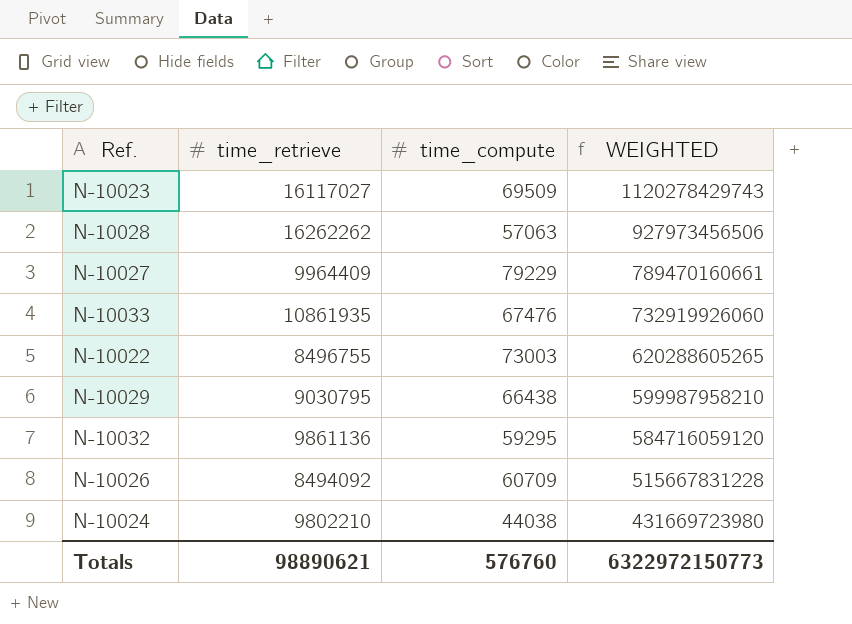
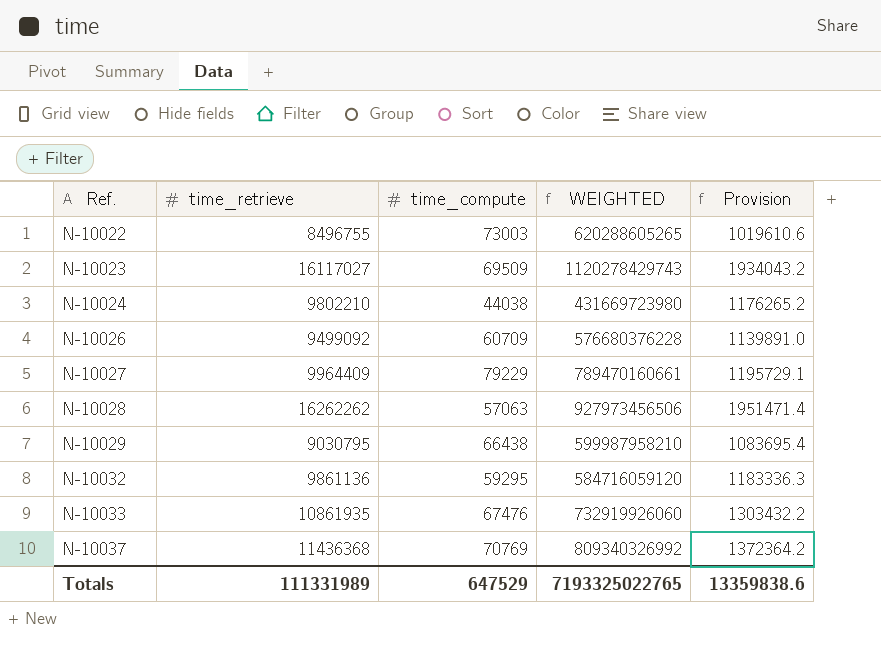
row order: WEIGHTED descending -> Ref. ascending
column Provision | formula: none -> [time_retrieve] * 0.12
N-10026 | time_retrieve: 8494092 -> 9499092
N-10026 | WEIGHTED: 515667831228 -> 576680376228
row N-10037: none -> 11436368 | 70769 | 809340326992 | 1372364.2
Totals | time_retrieve: 98890621 -> 111331989
Totals | time_compute: 576760 -> 647529
Totals | WEIGHTED: 6322972150773 -> 7193325022765

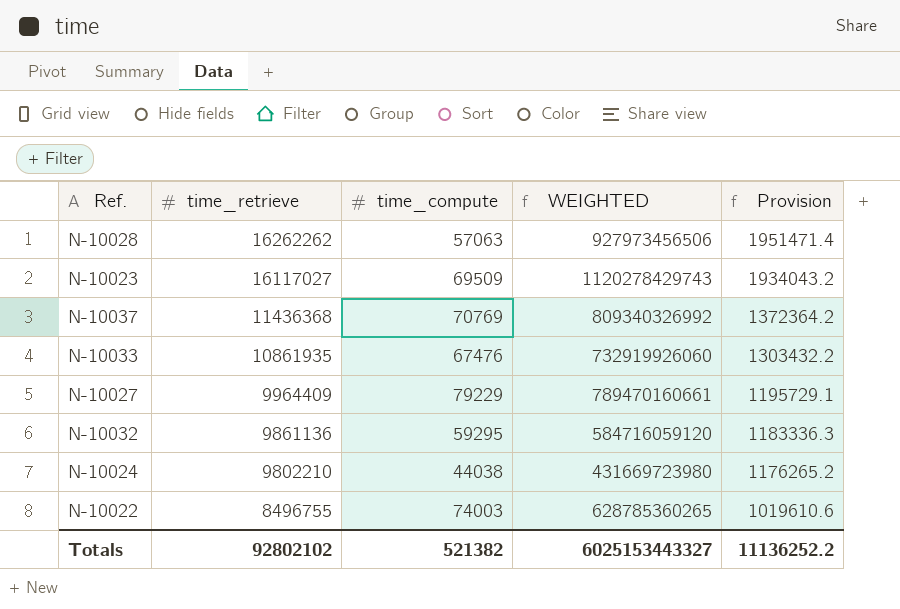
row order: Ref. ascending -> time_retrieve descending
row N-10026: 9499092 | 60709 | 576680376228 | 1139891.0 -> none
row N-10029: 9030795 | 66438 | 599987958210 | 1083695.4 -> none
N-10022 | time_compute: 73003 -> 74003
N-10022 | WEIGHTED: 620288605265 -> 628785360265
Totals | time_retrieve: 111331989 -> 92802102
Totals | time_compute: 647529 -> 521382
Totals | WEIGHTED: 7193325022765 -> 6025153443327
Totals | Provision: 13359838.6 -> 11136252.2

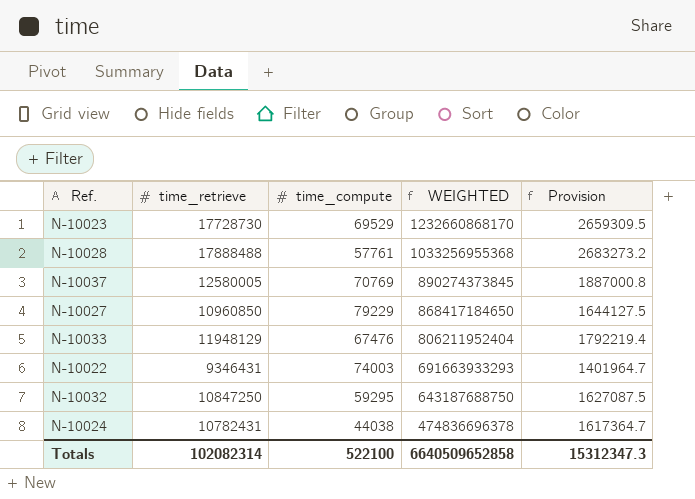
row order: time_retrieve descending -> WEIGHTED descending
column Provision | formula: [time_retrieve] * 0.12 -> [time_retrieve] * 0.15
N-10023 | time_retrieve: 16117027 -> 17728730
N-10023 | time_compute: 69509 -> 69529
N-10023 | WEIGHTED: 1120278429743 -> 1232660868170
N-10028 | time_retrieve: 16262262 -> 17888488
N-10028 | time_compute: 57063 -> 57761
N-10028 | WEIGHTED: 927973456506 -> 1033256955368
N-10037 | time_retrieve: 11436368 -> 12580005
N-10037 | WEIGHTED: 809340326992 -> 890274373845
N-10027 | time_retrieve: 9964409 -> 10960850
N-10027 | WEIGHTED: 789470160661 -> 868417184650
N-10033 | time_retrieve: 10861935 -> 11948129
N-10033 | WEIGHTED: 732919926060 -> 806211952404
N-10022 | time_retrieve: 8496755 -> 9346431
N-10022 | WEIGHTED: 628785360265 -> 691663933293
N-10032 | time_retrieve: 9861136 -> 10847250
N-10032 | WEIGHTED: 584716059120 -> 643187688750
N-10024 | time_retrieve: 9802210 -> 10782431
N-10024 | WEIGHTED: 431669723980 -> 474836696378
Totals | time_retrieve: 92802102 -> 102082314
Totals | time_compute: 521382 -> 522100
Totals | WEIGHTED: 6025153443327 -> 6640509652858
Totals | Provision: 11136252.2 -> 15312347.3

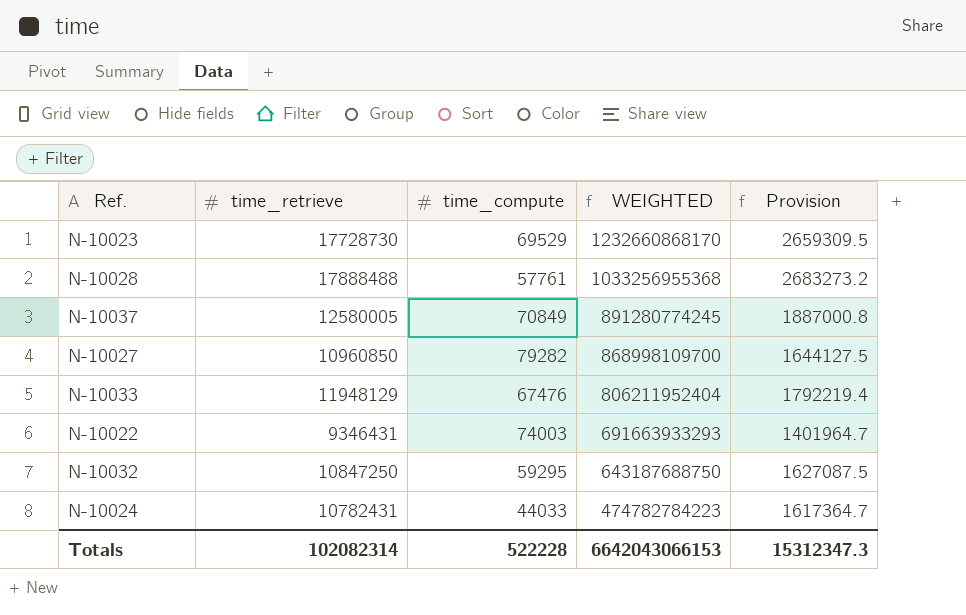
N-10037 | time_compute: 70769 -> 70849
N-10037 | WEIGHTED: 890274373845 -> 891280774245
N-10027 | time_compute: 79229 -> 79282
N-10027 | WEIGHTED: 868417184650 -> 868998109700
N-10024 | time_compute: 44038 -> 44033
N-10024 | WEIGHTED: 474836696378 -> 474782784223
Totals | time_compute: 522100 -> 522228
Totals | WEIGHTED: 6640509652858 -> 6642043066153

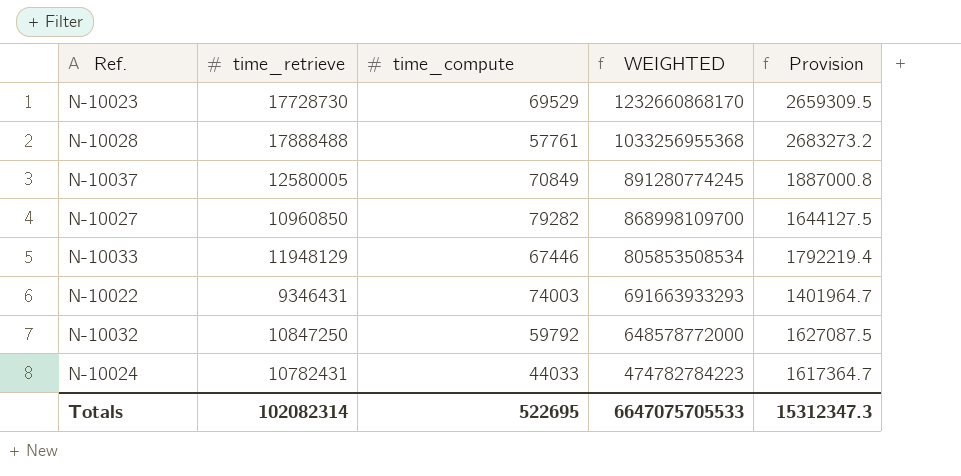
N-10033 | time_compute: 67476 -> 67446
N-10033 | WEIGHTED: 806211952404 -> 805853508534
N-10032 | time_compute: 59295 -> 59792
N-10032 | WEIGHTED: 643187688750 -> 648578772000
Totals | time_compute: 522228 -> 522695
Totals | WEIGHTED: 6642043066153 -> 6647075705533

